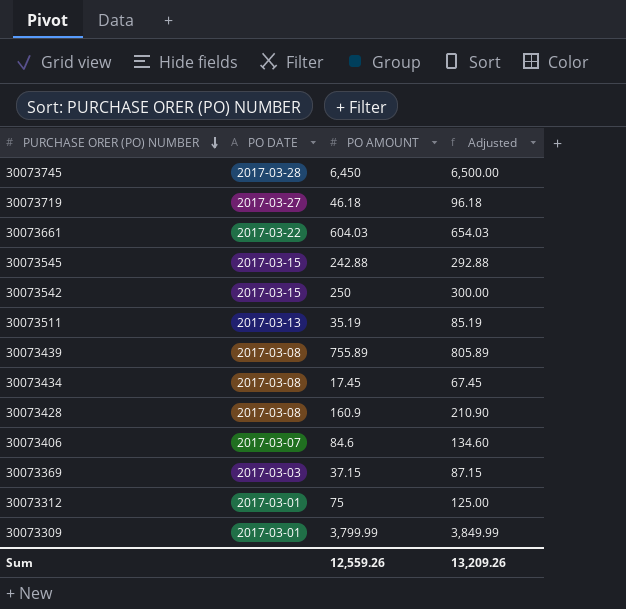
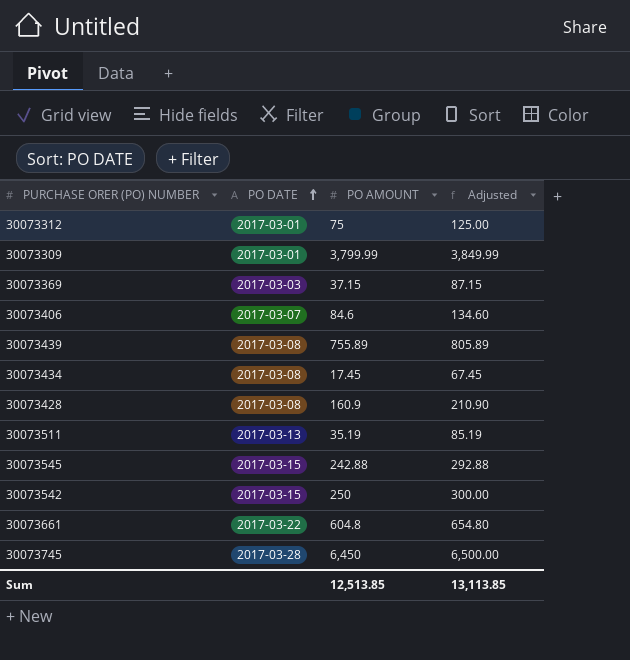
row order: PURCHASE ORER (PO) NUMBER descending -> PO DATE ascending
row 30073719: 2017-03-27 | 46.18 | 96.18 -> none
30073661 | PO AMOUNT: 604.03 -> 604.8
30073661 | Adjusted: 654.03 -> 654.80
Sum | PO AMOUNT: 12,559.26 -> 12,513.85
Sum | Adjusted: 13,209.26 -> 13,113.85

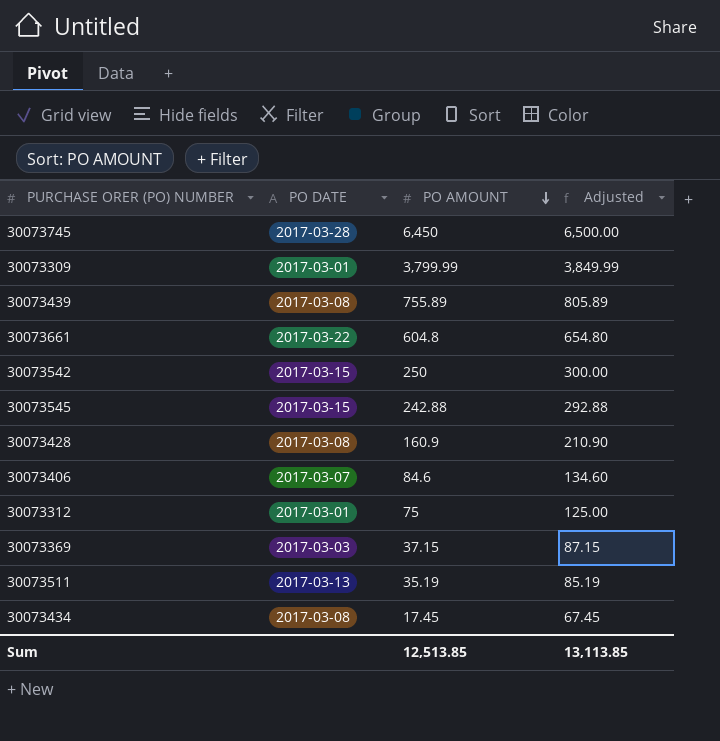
row order: PO DATE ascending -> PO AMOUNT descending

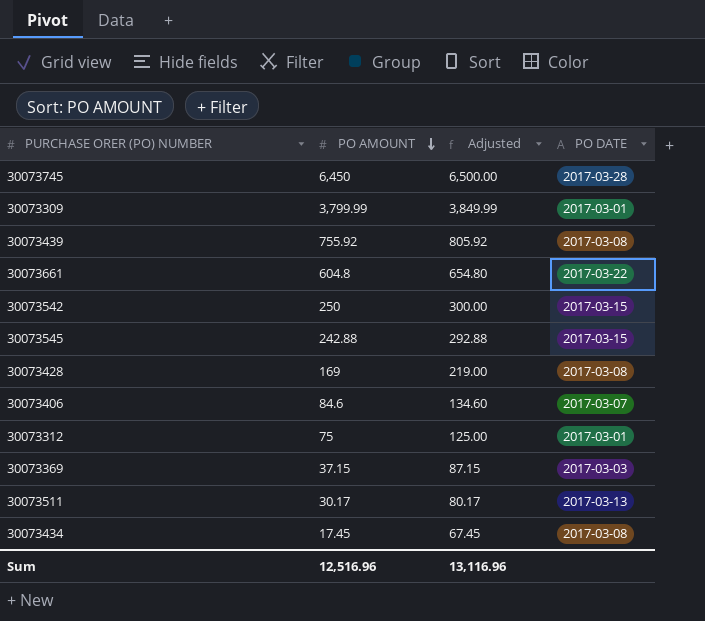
column PO DATE | position: 2 -> 4
30073439 | PO AMOUNT: 755.89 -> 755.92
30073439 | Adjusted: 805.89 -> 805.92
30073428 | PO AMOUNT: 160.9 -> 169
30073428 | Adjusted: 210.90 -> 219.00
30073511 | PO AMOUNT: 35.19 -> 30.17
30073511 | Adjusted: 85.19 -> 80.17
Sum | PO AMOUNT: 12,513.85 -> 12,516.96
Sum | Adjusted: 13,113.85 -> 13,116.96

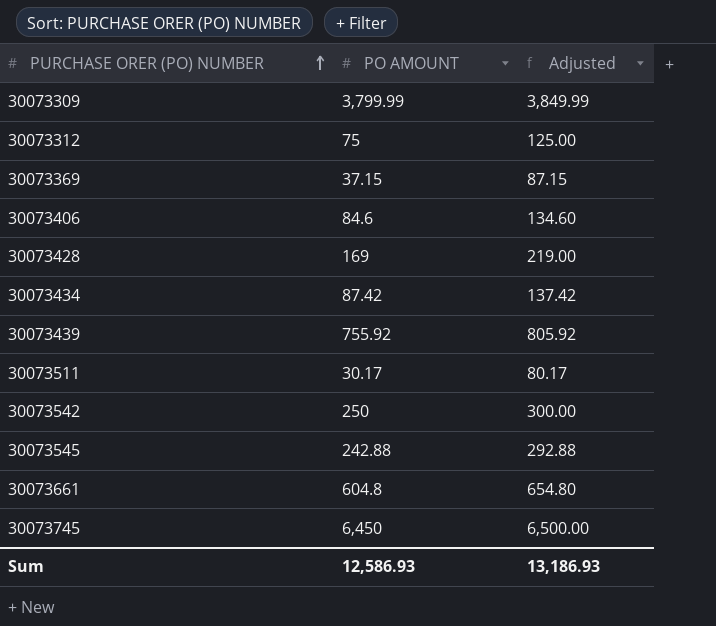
row order: PO AMOUNT descending -> PURCHASE ORER (PO) NUMBER ascending
column PO DATE | position: 4 -> none
30073434 | PO AMOUNT: 17.45 -> 87.42
30073434 | Adjusted: 67.45 -> 137.42
Sum | PO AMOUNT: 12,516.96 -> 12,586.93
Sum | Adjusted: 13,116.96 -> 13,186.93

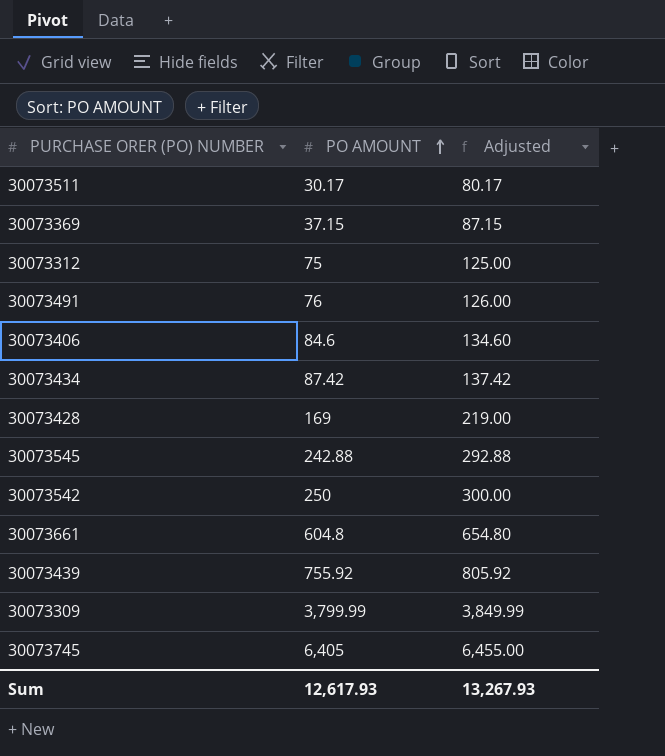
row order: PURCHASE ORER (PO) NUMBER ascending -> PO AMOUNT ascending
row 30073491: none -> 76 | 126.00
30073745 | PO AMOUNT: 6,450 -> 6,405
30073745 | Adjusted: 6,500.00 -> 6,455.00
Sum | PO AMOUNT: 12,586.93 -> 12,617.93
Sum | Adjusted: 13,186.93 -> 13,267.93

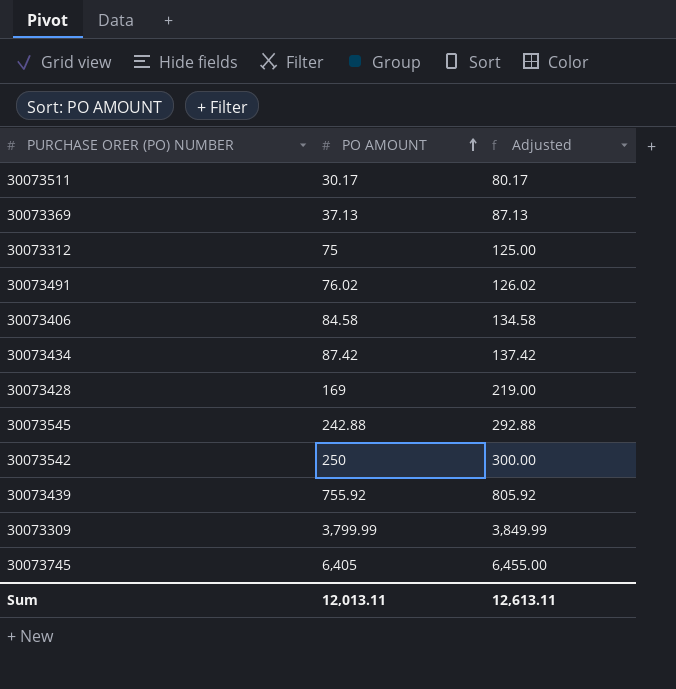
row 30073661: 604.8 | 654.80 -> none
30073369 | PO AMOUNT: 37.15 -> 37.13
30073369 | Adjusted: 87.15 -> 87.13
30073491 | PO AMOUNT: 76 -> 76.02
30073491 | Adjusted: 126.00 -> 126.02
30073406 | PO AMOUNT: 84.6 -> 84.58
30073406 | Adjusted: 134.60 -> 134.58
Sum | PO AMOUNT: 12,617.93 -> 12,013.11
Sum | Adjusted: 13,267.93 -> 12,613.11

